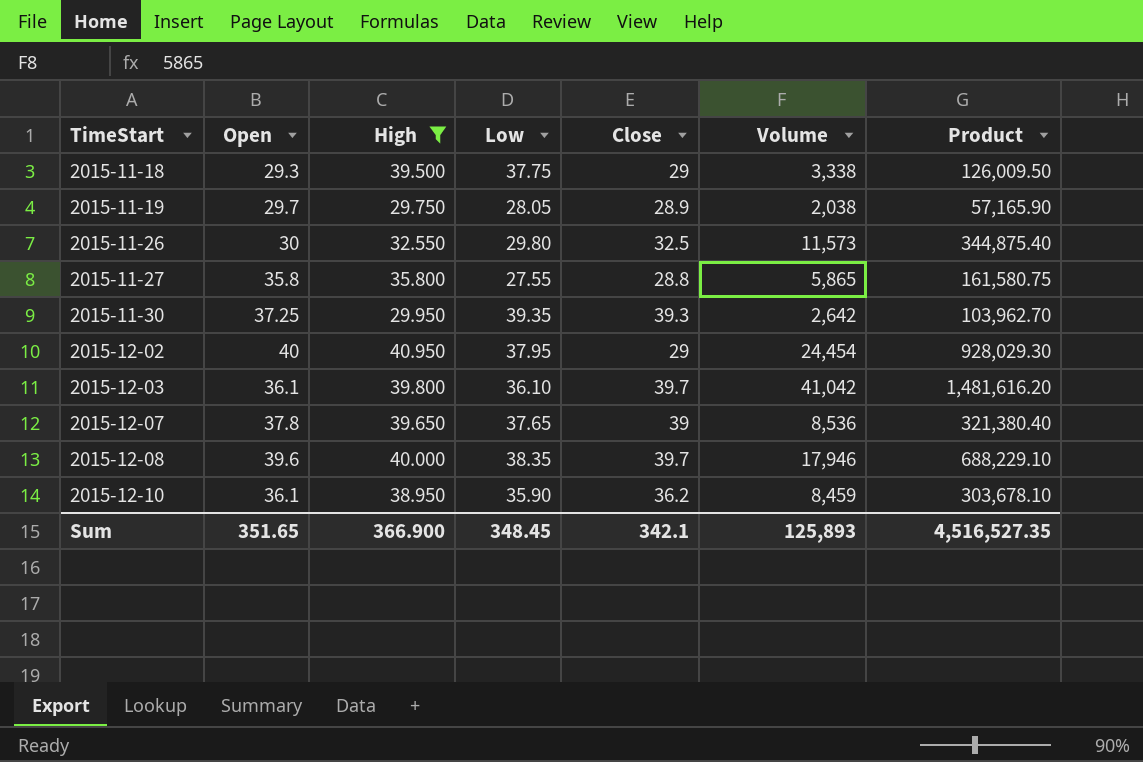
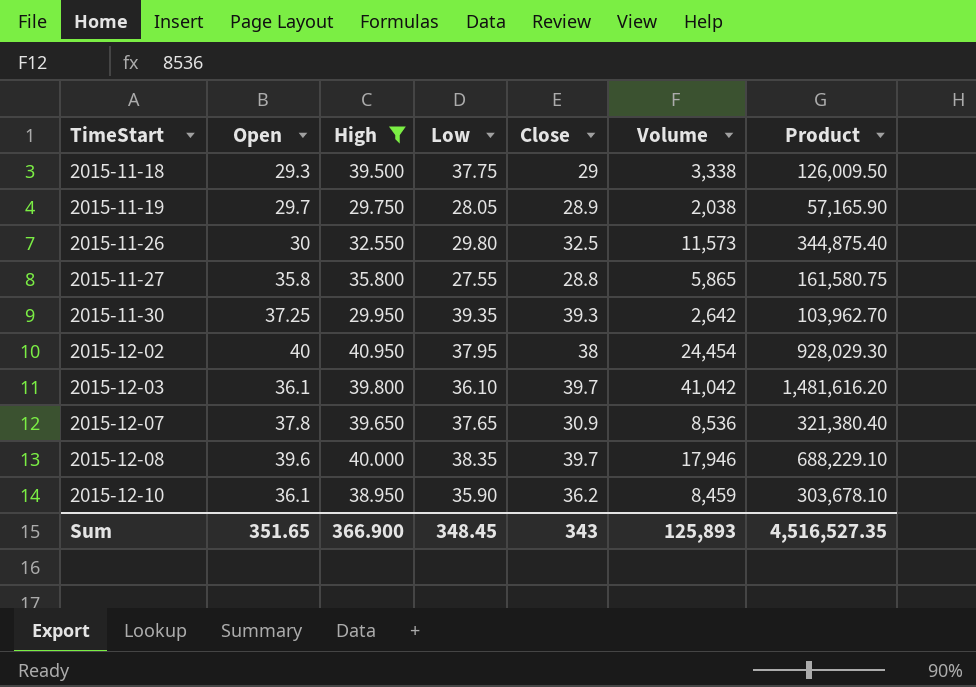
2015-12-02 | Close: 29 -> 38
2015-12-07 | Close: 39 -> 30.9
Sum | Close: 342.1 -> 343

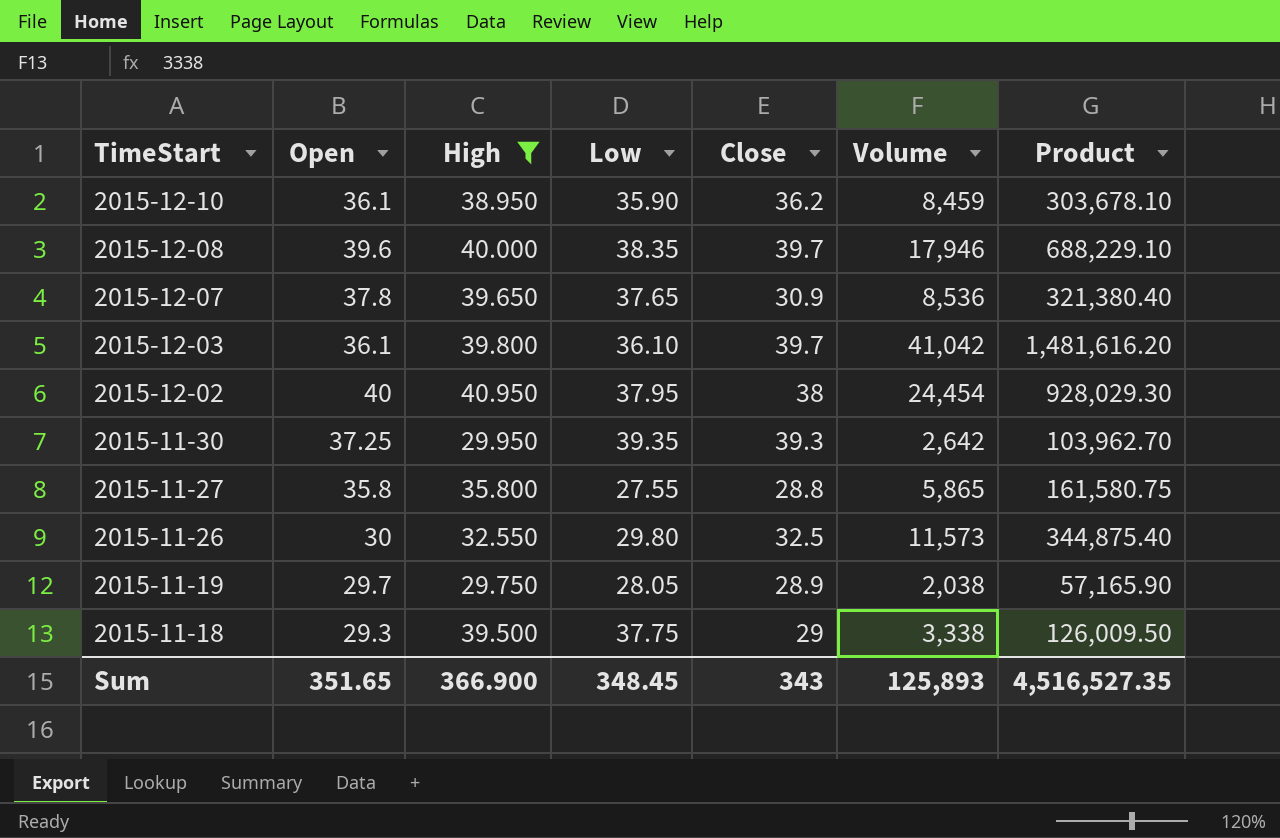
row order: TimeStart ascending -> TimeStart descending

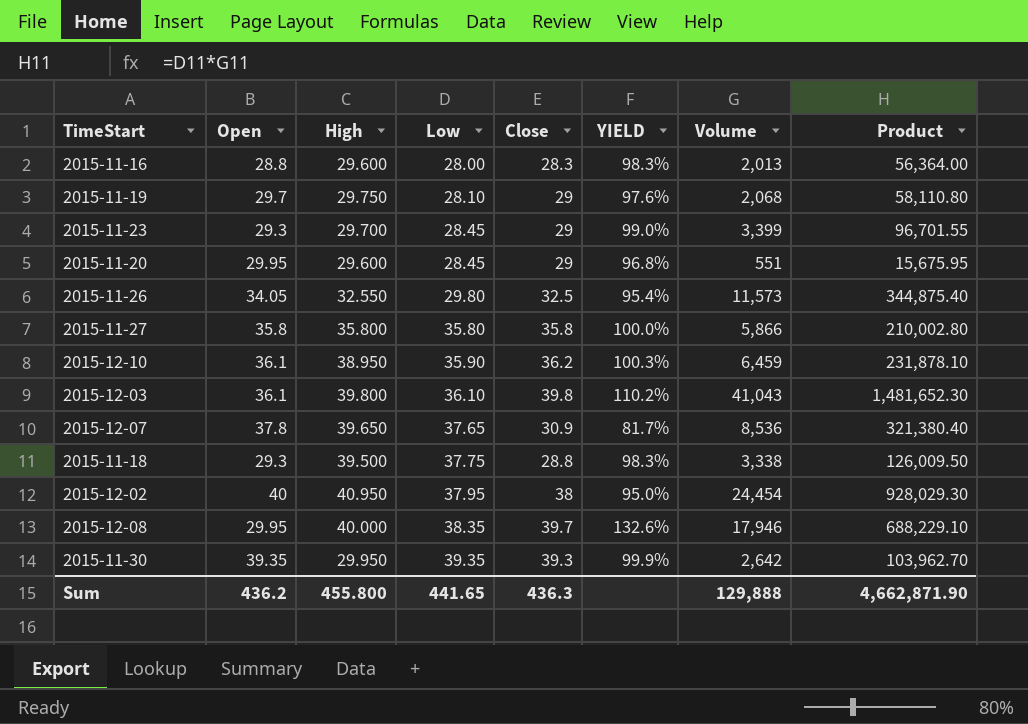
filter: High >= 29.750 -> none
row order: TimeStart descending -> Low ascending
column YIELD | formula: none -> [Close] / [Open]
2015-11-19 | Low: 28.05 -> 28.10
2015-11-19 | Close: 28.9 -> 29
2015-11-19 | Volume: 2,038 -> 2,068
2015-11-19 | Product: 57,165.90 -> 58,110.80
2015-11-26 | Open: 30 -> 34.05
2015-11-27 | Low: 27.55 -> 35.80
2015-11-27 | Close: 28.8 -> 35.8
2015-11-27 | Volume: 5,865 -> 5,866
2015-11-27 | Product: 161,580.75 -> 210,002.80
2015-12-10 | Volume: 8,459 -> 6,459
2015-12-10 | Product: 303,678.10 -> 231,878.10
2015-12-03 | Close: 39.7 -> 39.8
2015-12-03 | Volume: 41,042 -> 41,043
2015-12-03 | Product: 1,481,616.20 -> 1,481,652.30
2015-11-18 | Close: 29 -> 28.8
2015-12-08 | Open: 39.6 -> 29.95
2015-11-30 | Open: 37.25 -> 39.35
Sum | Open: 351.65 -> 436.2
Sum | High: 366.900 -> 455.800
Sum | Low: 348.45 -> 441.65
Sum | Close: 343 -> 436.3
Sum | Volume: 125,893 -> 129,888
Sum | Product: 4,516,527.35 -> 4,662,871.90

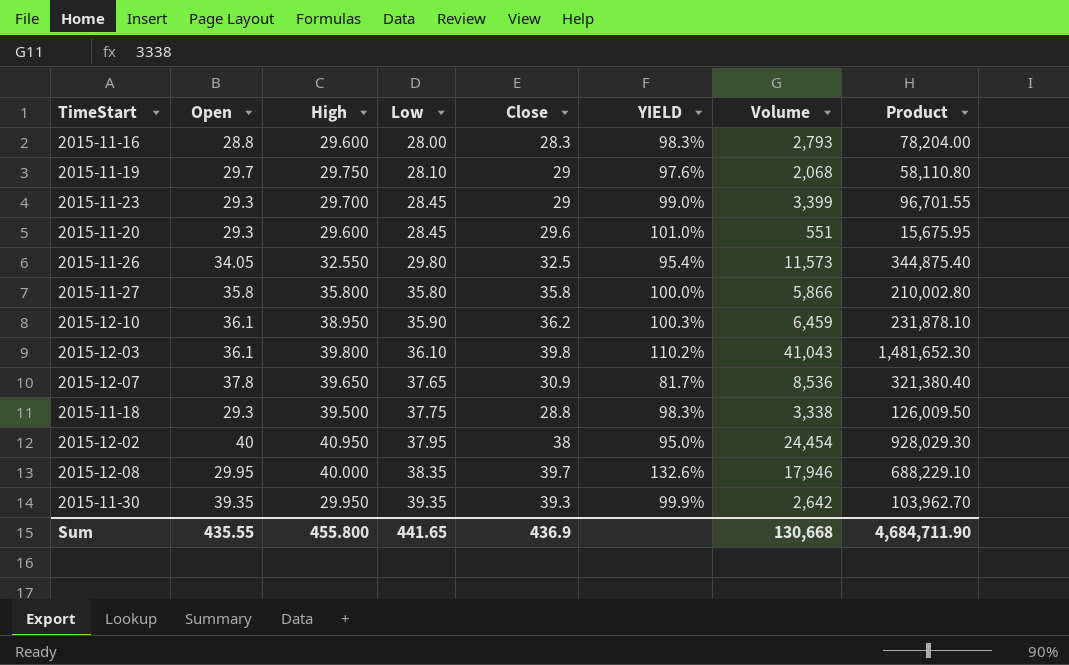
2015-11-16 | Volume: 2,013 -> 2,793
2015-11-16 | Product: 56,364.00 -> 78,204.00
2015-11-20 | Open: 29.95 -> 29.3
2015-11-20 | Close: 29 -> 29.6
2015-11-20 | YIELD: 96.8% -> 101.0%
Sum | Open: 436.2 -> 435.55
Sum | Close: 436.3 -> 436.9
Sum | Volume: 129,888 -> 130,668
Sum | Product: 4,662,871.90 -> 4,684,711.90

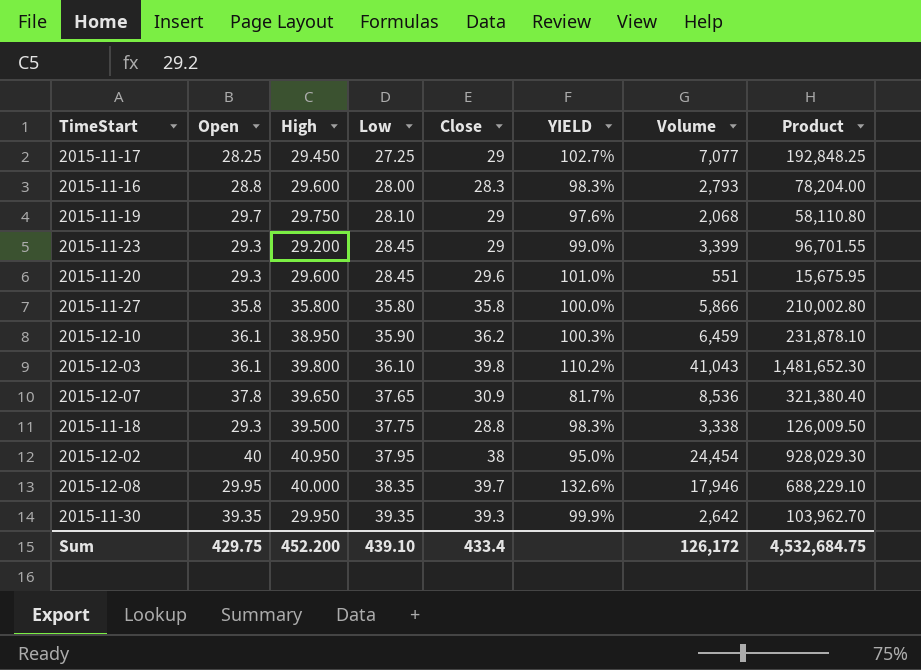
row 2015-11-26: 34.05 | 32.550 | 29.80 | 32.5 | 95.4% | 11,573 | 344,875.40 -> none
row 2015-11-17: none -> 28.25 | 29.450 | 27.25 | 29 | 102.7% | 7,077 | 192,848.25
2015-11-23 | High: 29.700 -> 29.200
Sum | Open: 435.55 -> 429.75
Sum | High: 455.800 -> 452.200
Sum | Low: 441.65 -> 439.10
Sum | Close: 436.9 -> 433.4
Sum | Volume: 130,668 -> 126,172
Sum | Product: 4,684,711.90 -> 4,532,684.75

